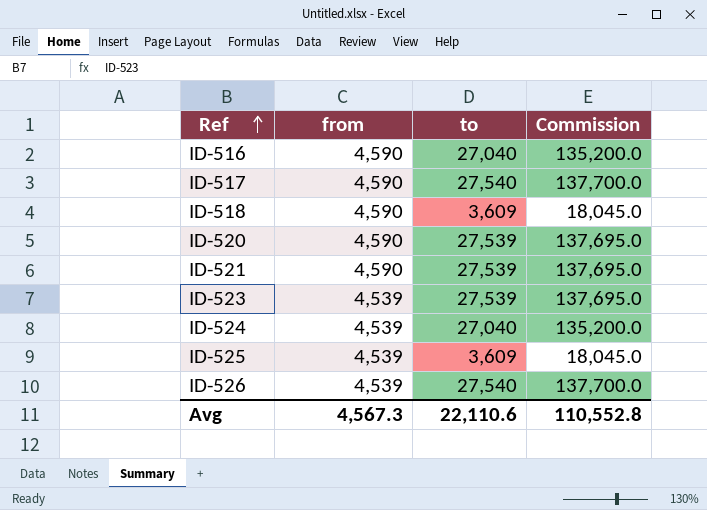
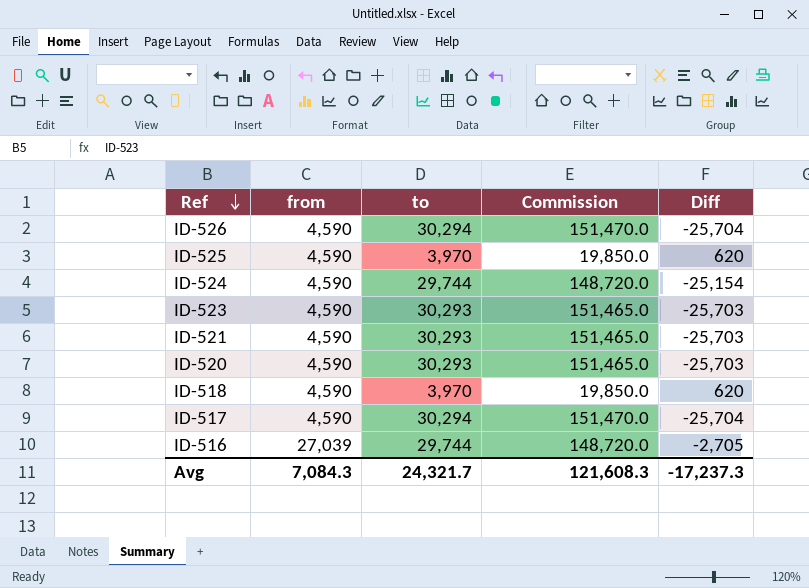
row order: Ref ascending -> Ref descending
column Diff | formula: none -> [from] - [to]
ID-526 | from: 4,539 -> 4,590
ID-526 | to: 27,540 -> 30,294
ID-526 | Commission: 137,700.0 -> 151,470.0
ID-525 | from: 4,539 -> 4,590
ID-525 | to: 3,609 -> 3,970
ID-525 | Commission: 18,045.0 -> 19,850.0
ID-524 | from: 4,539 -> 4,590
ID-524 | to: 27,040 -> 29,744
ID-524 | Commission: 135,200.0 -> 148,720.0
ID-523 | from: 4,539 -> 4,590
ID-523 | to: 27,539 -> 30,293
ID-523 | Commission: 137,695.0 -> 151,465.0
ID-521 | to: 27,539 -> 30,293
ID-521 | Commission: 137,695.0 -> 151,465.0
ID-520 | to: 27,539 -> 30,293
ID-520 | Commission: 137,695.0 -> 151,465.0
ID-518 | to: 3,609 -> 3,970
ID-518 | Commission: 18,045.0 -> 19,850.0
ID-517 | to: 27,540 -> 30,294
ID-517 | Commission: 137,700.0 -> 151,470.0
ID-516 | from: 4,590 -> 27,039
ID-516 | to: 27,040 -> 29,744
ID-516 | Commission: 135,200.0 -> 148,720.0
Avg | from: 4,567.3 -> 7,084.3
Avg | to: 22,110.6 -> 24,321.7
Avg | Commission: 110,552.8 -> 121,608.3

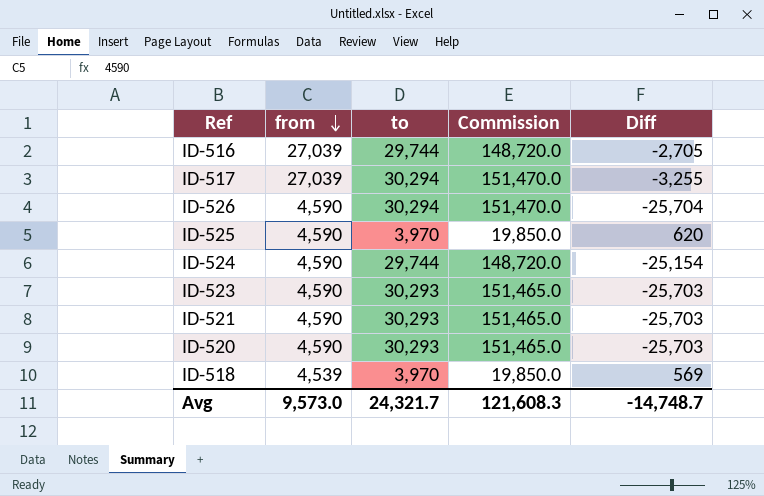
row order: Ref descending -> from descending
ID-517 | from: 4,590 -> 27,039
ID-517 | Diff: -25,704 -> -3,255
ID-518 | from: 4,590 -> 4,539
ID-518 | Diff: 620 -> 569
Avg | from: 7,084.3 -> 9,573.0
Avg | Diff: -17,237.3 -> -14,748.7

